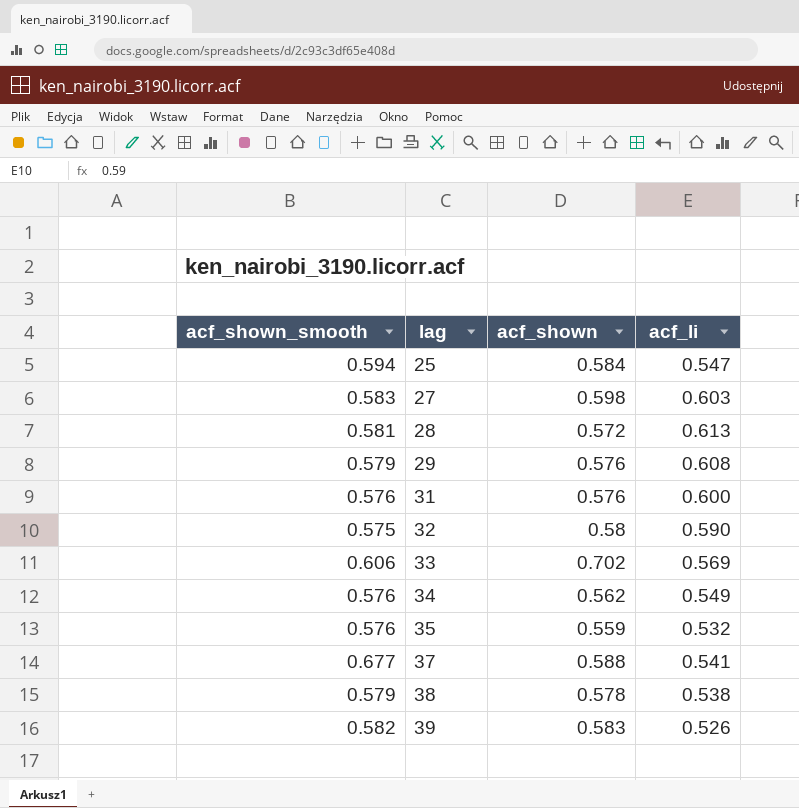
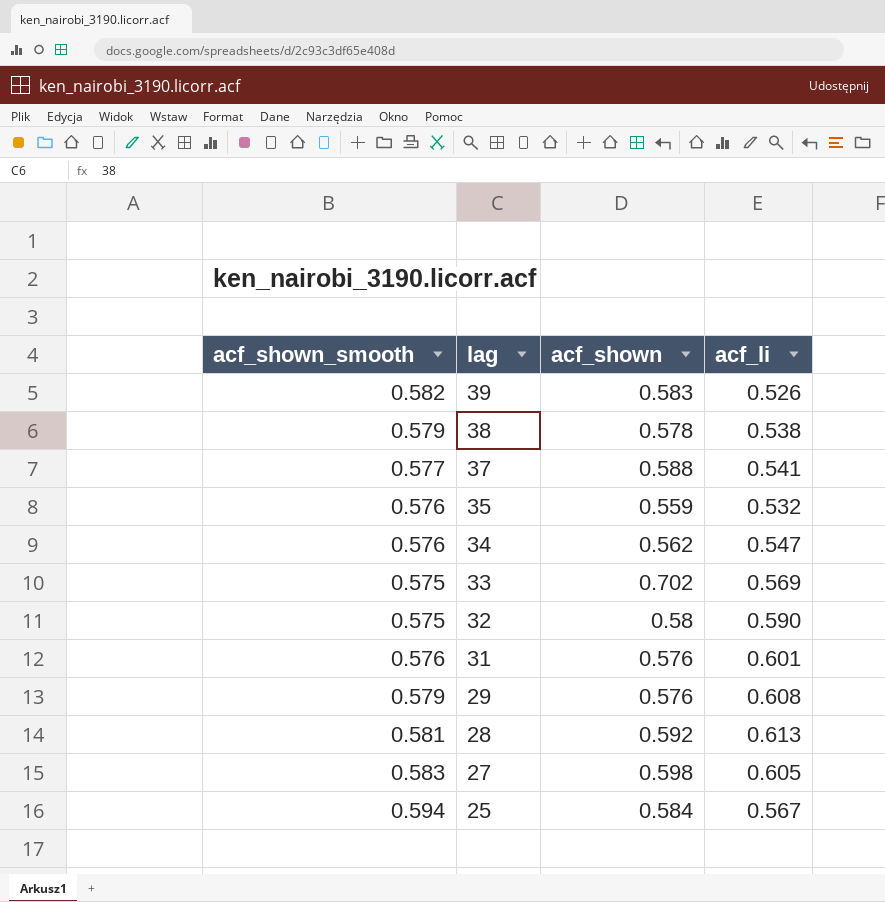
row order: lag ascending -> lag descending
37 | acf_shown_smooth: 0.677 -> 0.577
34 | acf_li: 0.549 -> 0.547
33 | acf_shown_smooth: 0.606 -> 0.575
31 | acf_li: 0.600 -> 0.601
28 | acf_shown: 0.572 -> 0.592
27 | acf_li: 0.603 -> 0.605
25 | acf_li: 0.547 -> 0.567

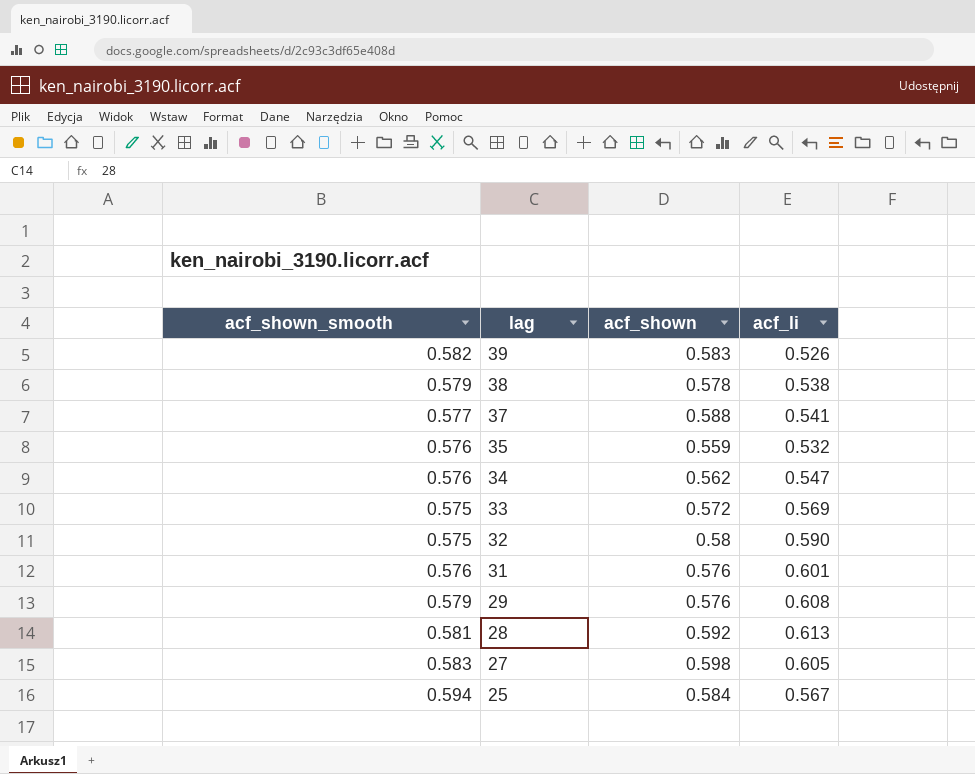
33 | acf_shown: 0.702 -> 0.572

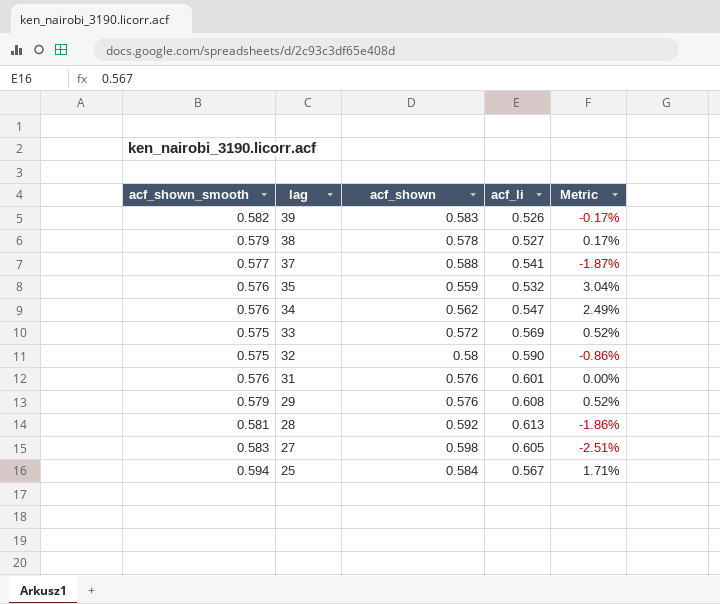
column Metric | formula: none -> ([acf_shown_smooth] - [acf_shown]) / [acf_shown]
38 | acf_li: 0.538 -> 0.527

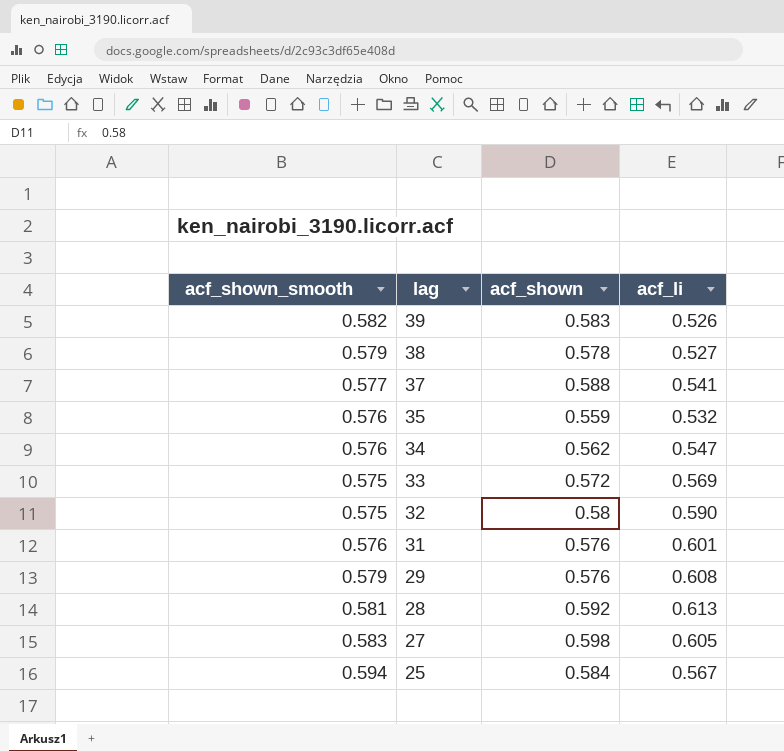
column Metric | formula: ([acf_shown_smooth] - [acf_shown]) / [acf_shown] -> none

